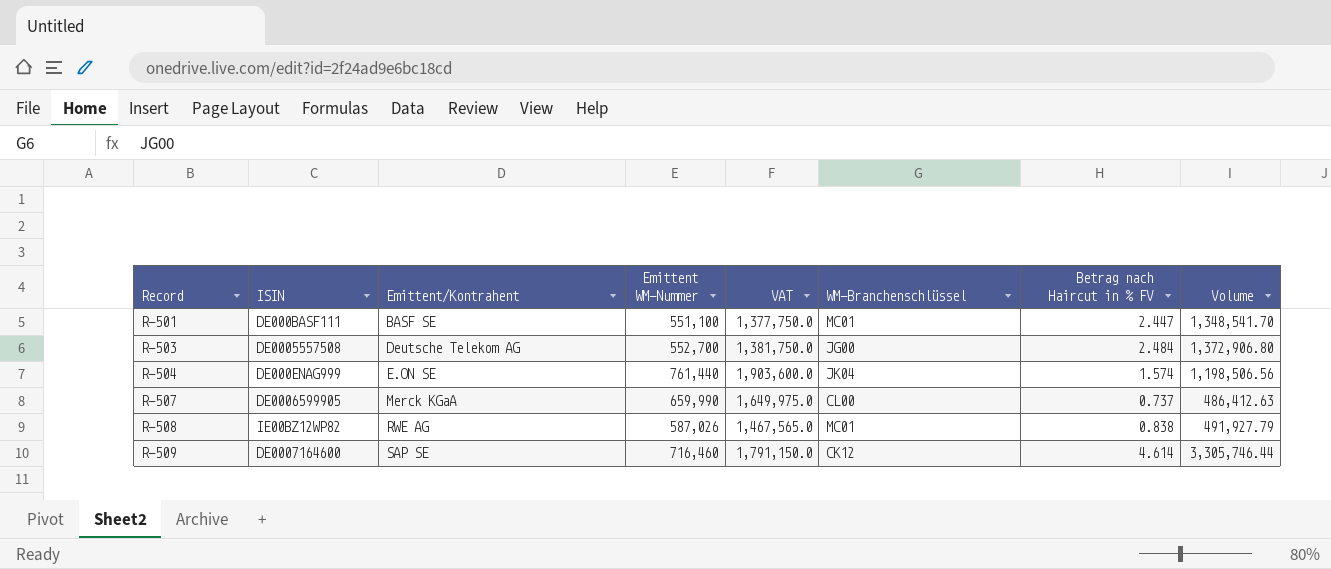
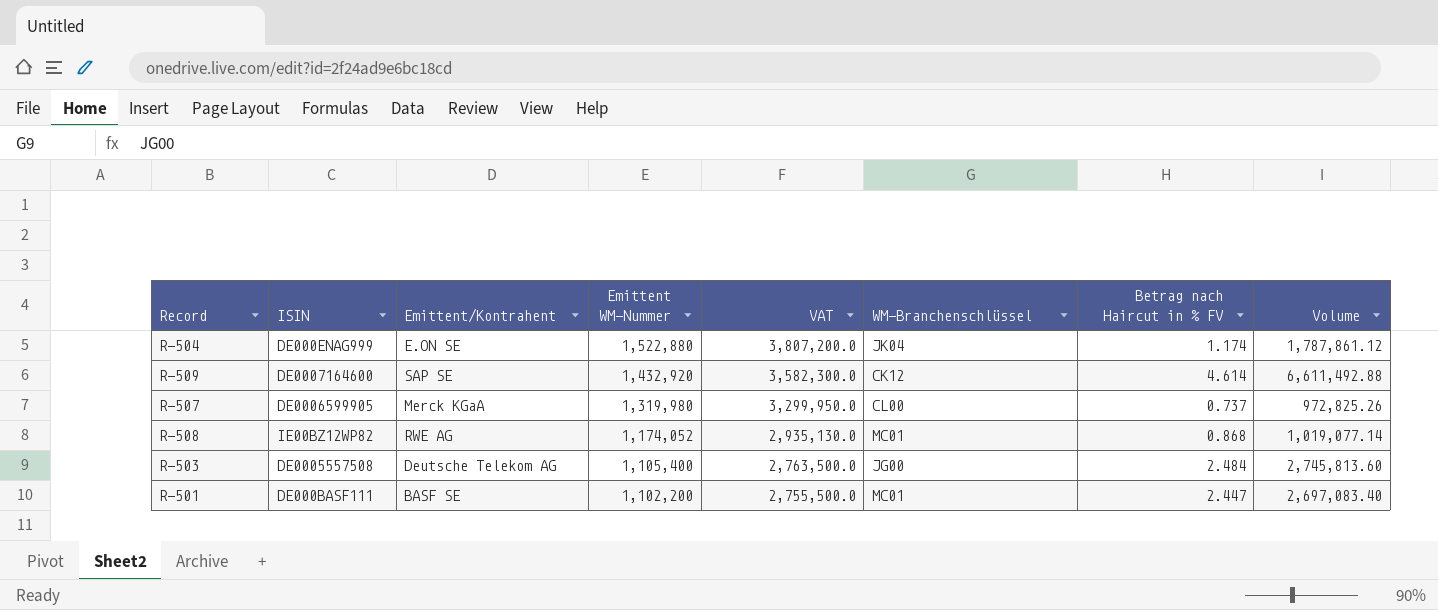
row order: Record ascending -> Emittent WM-Nummer descending
R-504 | Emittent WM-Nummer: 761,440 -> 1,522,880
R-504 | VAT: 1,903,600.0 -> 3,807,200.0
R-504 | Betrag nach Haircut in % FV: 1.574 -> 1.174
R-504 | Volume: 1,198,506.56 -> 1,787,861.12
R-509 | Emittent WM-Nummer: 716,460 -> 1,432,920
R-509 | VAT: 1,791,150.0 -> 3,582,300.0
R-509 | Volume: 3,305,746.44 -> 6,611,492.88
R-507 | Emittent WM-Nummer: 659,990 -> 1,319,980
R-507 | VAT: 1,649,975.0 -> 3,299,950.0
R-507 | Volume: 486,412.63 -> 972,825.26
R-508 | Emittent WM-Nummer: 587,026 -> 1,174,052
R-508 | VAT: 1,467,565.0 -> 2,935,130.0
R-508 | Betrag nach Haircut in % FV: 0.838 -> 0.868
R-508 | Volume: 491,927.79 -> 1,019,077.14
R-503 | Emittent WM-Nummer: 552,700 -> 1,105,400
R-503 | VAT: 1,381,750.0 -> 2,763,500.0
R-503 | Volume: 1,372,906.80 -> 2,745,813.60
R-501 | Emittent WM-Nummer: 551,100 -> 1,102,200
R-501 | VAT: 1,377,750.0 -> 2,755,500.0
R-501 | Volume: 1,348,541.70 -> 2,697,083.40

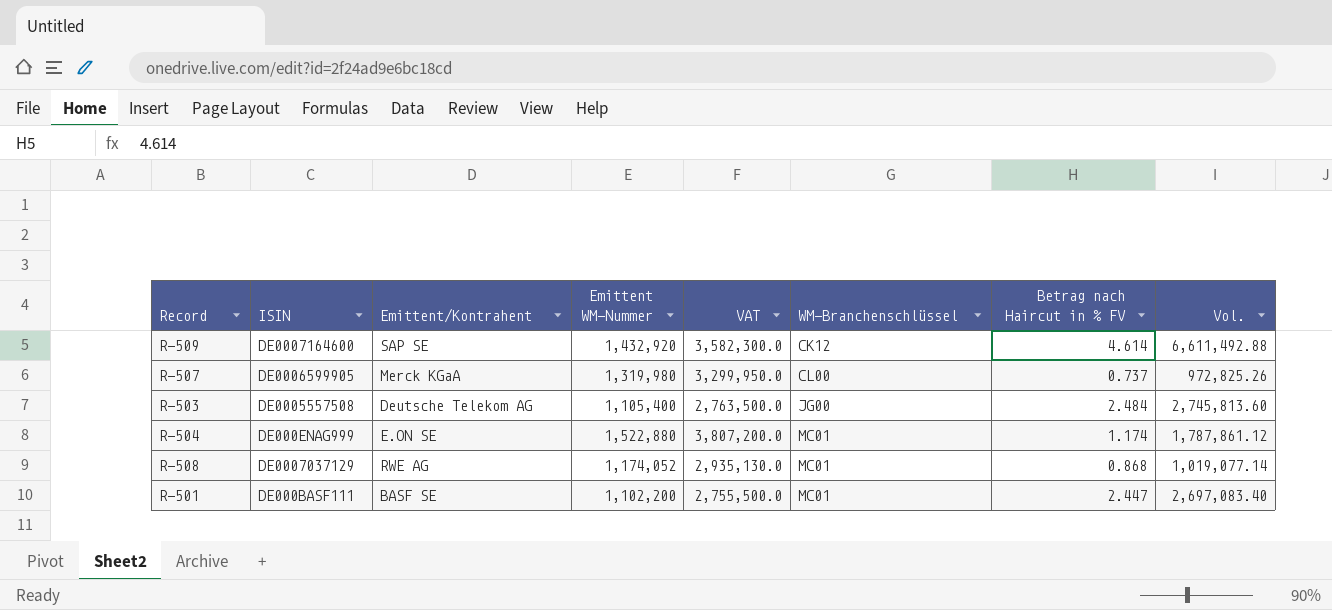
row order: Emittent WM-Nummer descending -> WM-Branchenschlüssel ascending
column name: Volume -> Vol.
R-504 | WM-Branchenschlüssel: JK04 -> MC01
R-508 | ISIN: IE00BZ12WP82 -> DE0007037129

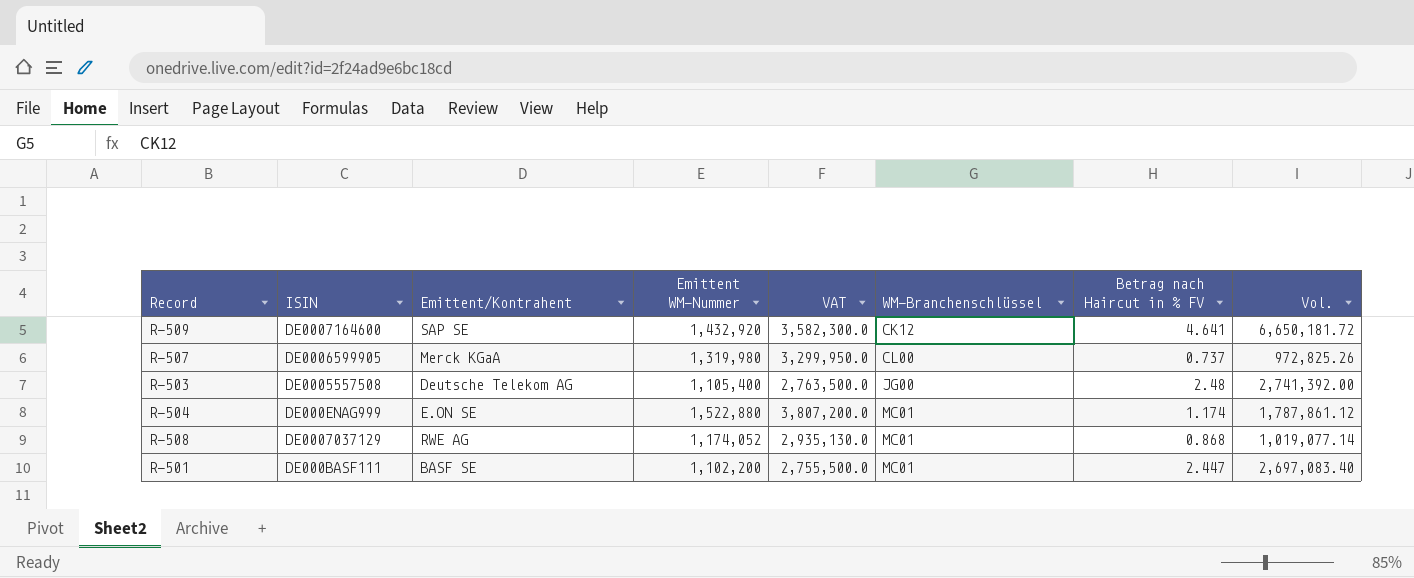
R-509 | Betrag nach Haircut in % FV: 4.614 -> 4.641
R-509 | Vol.: 6,611,492.88 -> 6,650,181.72
R-503 | Betrag nach Haircut in % FV: 2.484 -> 2.48
R-503 | Vol.: 2,745,813.60 -> 2,741,392.00

